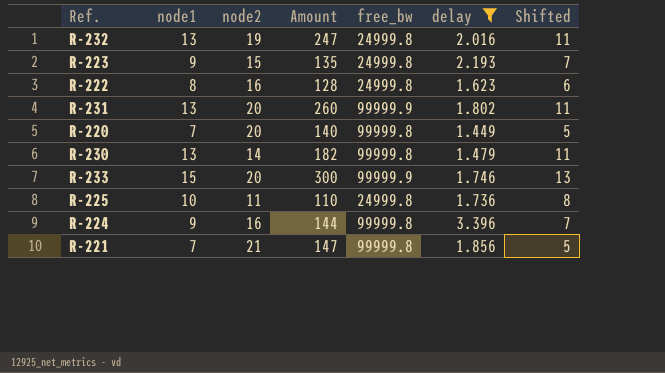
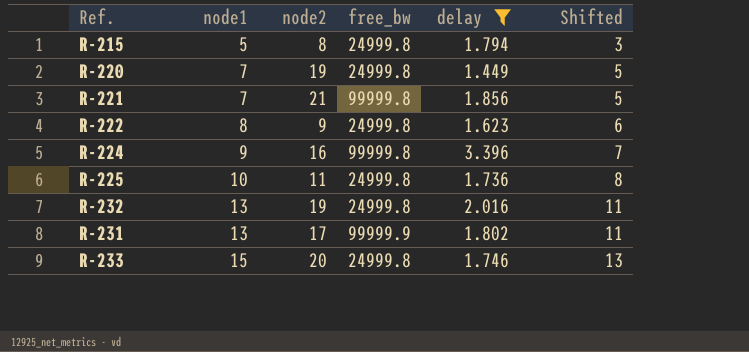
row order: none -> node1 ascending
column Amount | formula: [node1] * [node2] -> none
row R-223: 9 | 15 | 135 | 24999.8 | 2.193 | 7 -> none
row R-230: 13 | 14 | 182 | 99999.8 | 1.479 | 11 -> none
row R-215: none -> 5 | 8 | 24999.8 | 1.794 | 3
R-220 | node2: 20 -> 19
R-220 | free_bw: 99999.8 -> 24999.8
R-222 | node2: 16 -> 9
R-231 | node2: 20 -> 17
R-233 | free_bw: 99999.9 -> 24999.8

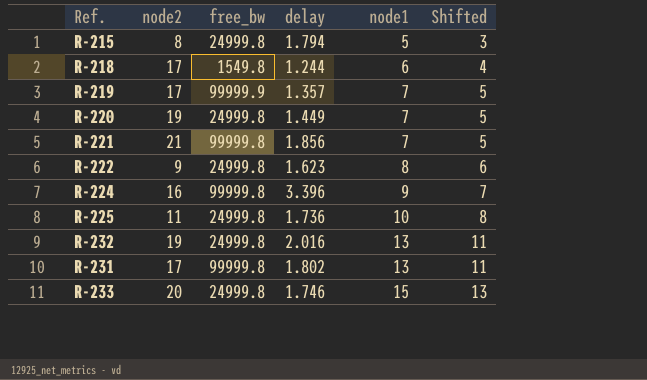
filter: delay >= 1.449 -> none
column node1 | position: 2 -> 5
R-231 | free_bw: 99999.9 -> 99999.8

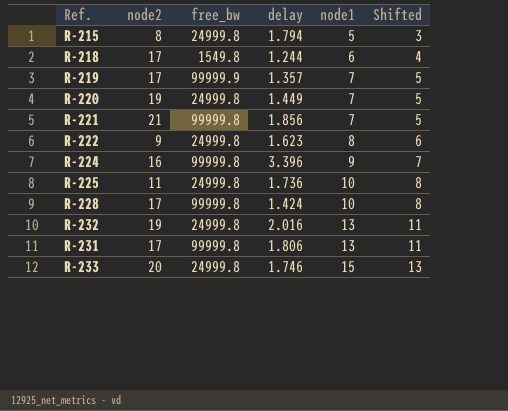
row R-228: none -> 17 | 99999.8 | 1.424 | 10 | 8
R-231 | delay: 1.802 -> 1.806

